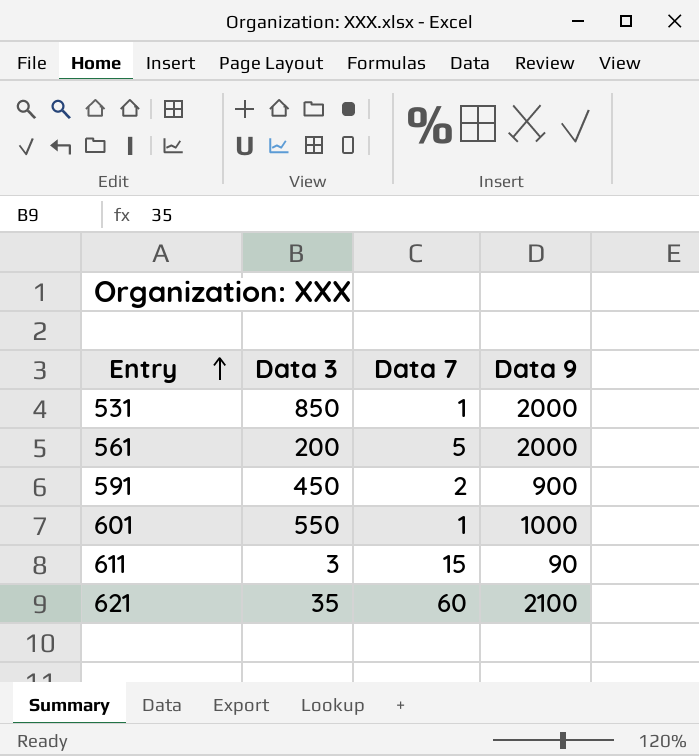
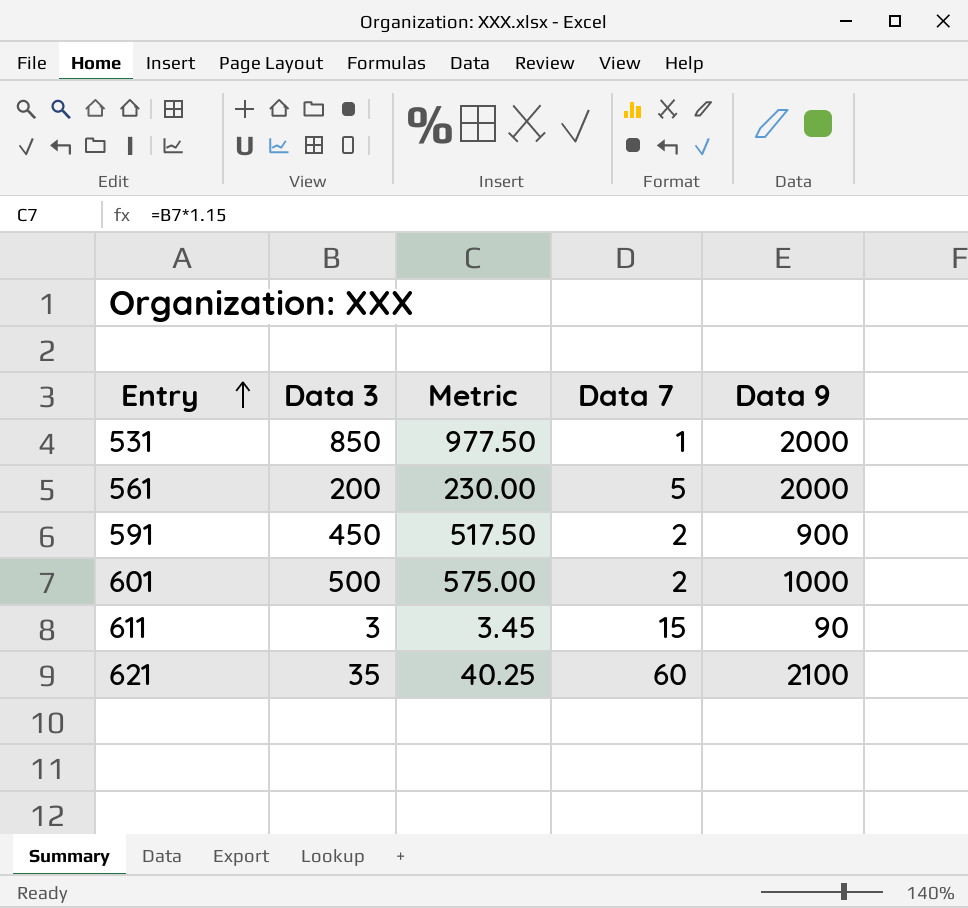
column Metric | formula: none -> [Data 3] * 1.15
601 | Data 3: 550 -> 500
601 | Data 7: 1 -> 2

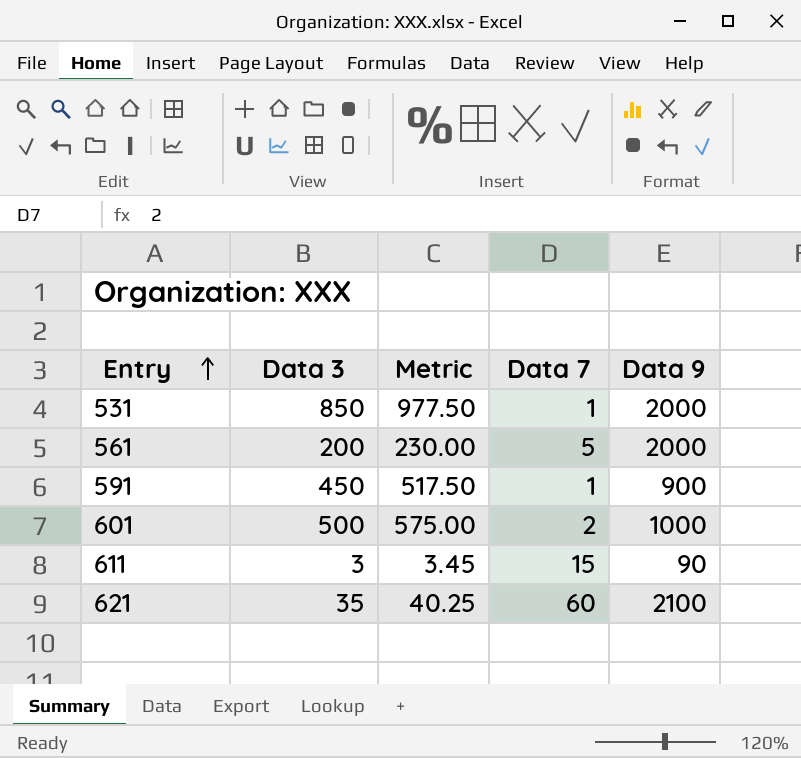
591 | Data 7: 2 -> 1

